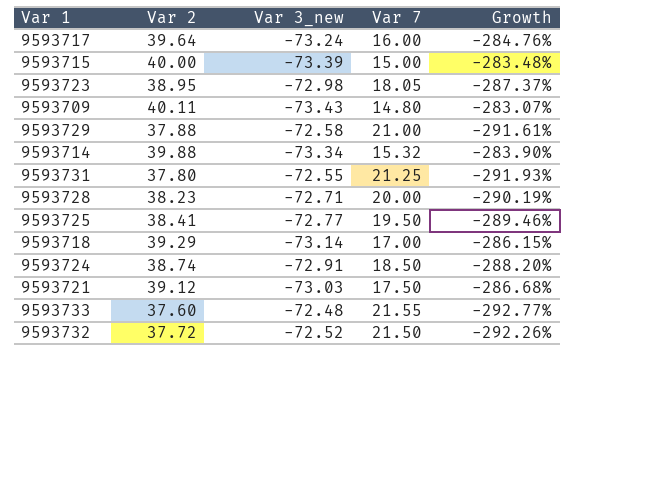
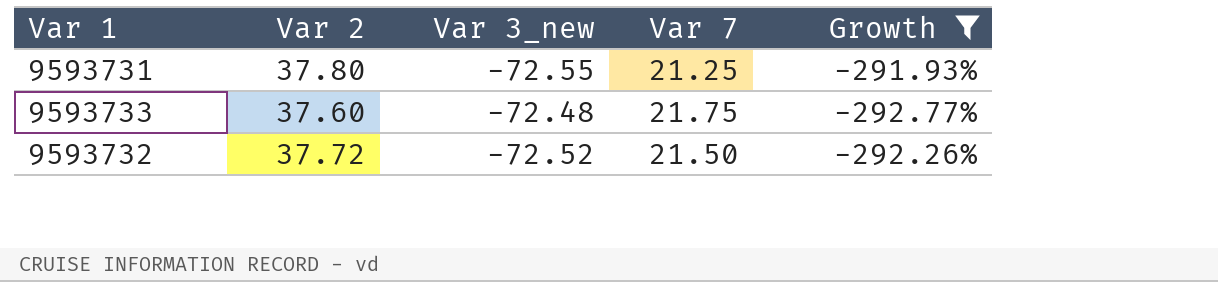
filter: none -> Growth <= -291.93%
9593733 | Var 7: 21.55 -> 21.75

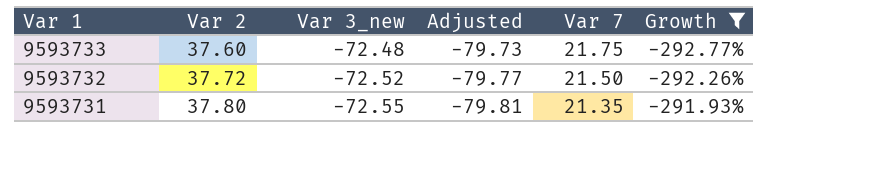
row order: none -> Var 1 descending
column Adjusted | formula: none -> [Var 3_new] * 1.1
9593731 | Var 7: 21.25 -> 21.35

